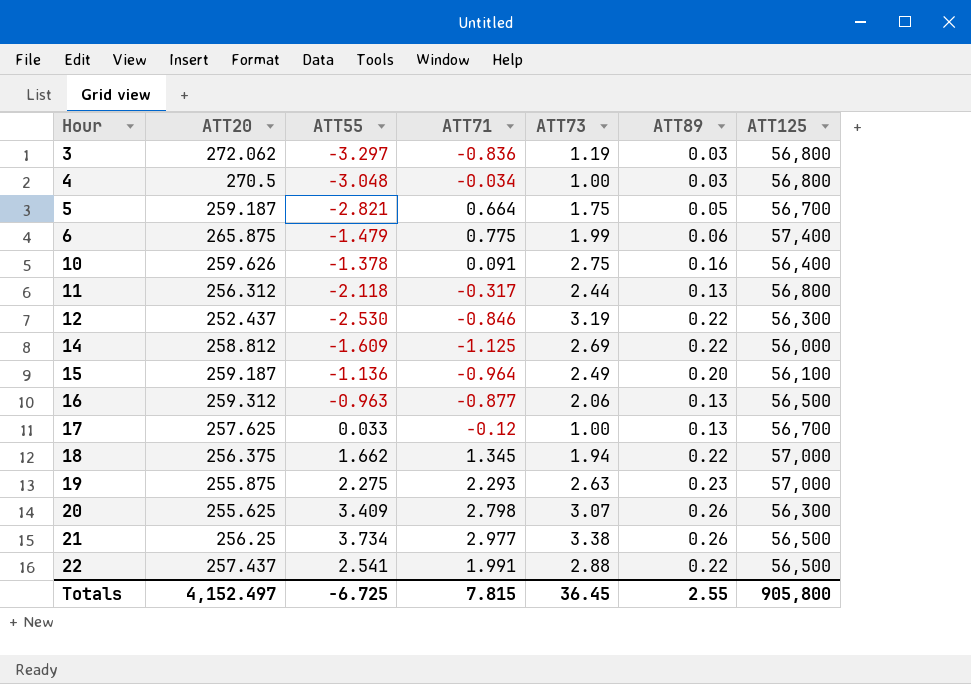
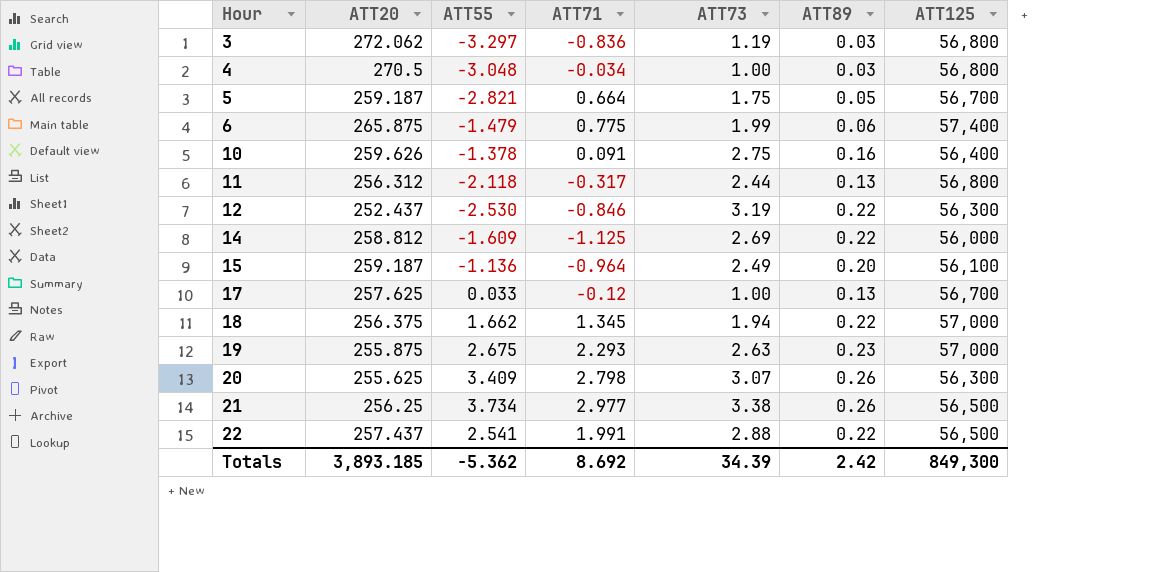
row 16: 259.312 | -0.963 | -0.877 | 2.06 | 0.13 | 56,500 -> none
19 | ATT55: 2.275 -> 2.675
Totals | ATT20: 4,152.497 -> 3,893.185
Totals | ATT55: -6.725 -> -5.362
Totals | ATT71: 7.815 -> 8.692
Totals | ATT73: 36.45 -> 34.39
Totals | ATT89: 2.55 -> 2.42
Totals | ATT125: 905,800 -> 849,300

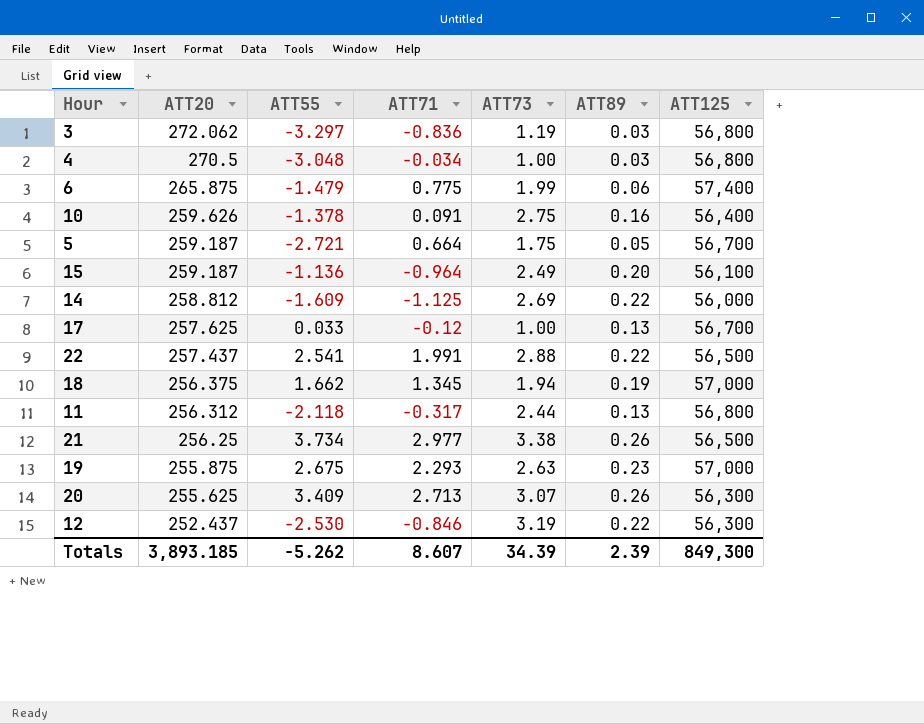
row order: Hour ascending -> ATT20 descending
5 | ATT55: -2.821 -> -2.721
18 | ATT89: 0.22 -> 0.19
20 | ATT71: 2.798 -> 2.713
Totals | ATT55: -5.362 -> -5.262
Totals | ATT71: 8.692 -> 8.607
Totals | ATT89: 2.42 -> 2.39

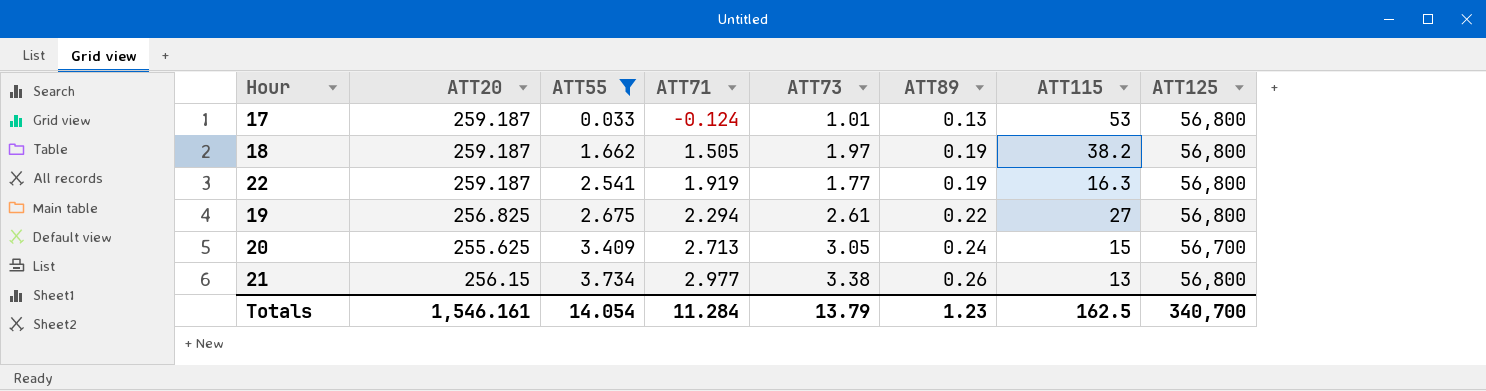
filter: none -> ATT55 >= 0.033
row order: ATT20 descending -> ATT55 ascending
column ATT115 | position: none -> 7
17 | ATT20: 257.625 -> 259.187
17 | ATT71: -0.12 -> -0.124
17 | ATT73: 1.00 -> 1.01
17 | ATT125: 56,700 -> 56,800
18 | ATT20: 256.375 -> 259.187
18 | ATT71: 1.345 -> 1.505
18 | ATT73: 1.94 -> 1.97
18 | ATT125: 57,000 -> 56,800
22 | ATT20: 257.437 -> 259.187
22 | ATT71: 1.991 -> 1.919
22 | ATT73: 2.88 -> 1.77
22 | ATT89: 0.22 -> 0.19
22 | ATT125: 56,500 -> 56,800
19 | ATT20: 255.875 -> 256.825
19 | ATT71: 2.293 -> 2.294
19 | ATT73: 2.63 -> 2.61
19 | ATT89: 0.23 -> 0.22
19 | ATT125: 57,000 -> 56,800
20 | ATT73: 3.07 -> 3.05
20 | ATT89: 0.26 -> 0.24
20 | ATT125: 56,300 -> 56,700
21 | ATT20: 256.25 -> 256.15
21 | ATT125: 56,500 -> 56,800
Totals | ATT20: 3,893.185 -> 1,546.161
Totals | ATT55: -5.262 -> 14.054
Totals | ATT71: 8.607 -> 11.284
Totals | ATT73: 34.39 -> 13.79
Totals | ATT89: 2.39 -> 1.23
Totals | ATT125: 849,300 -> 340,700

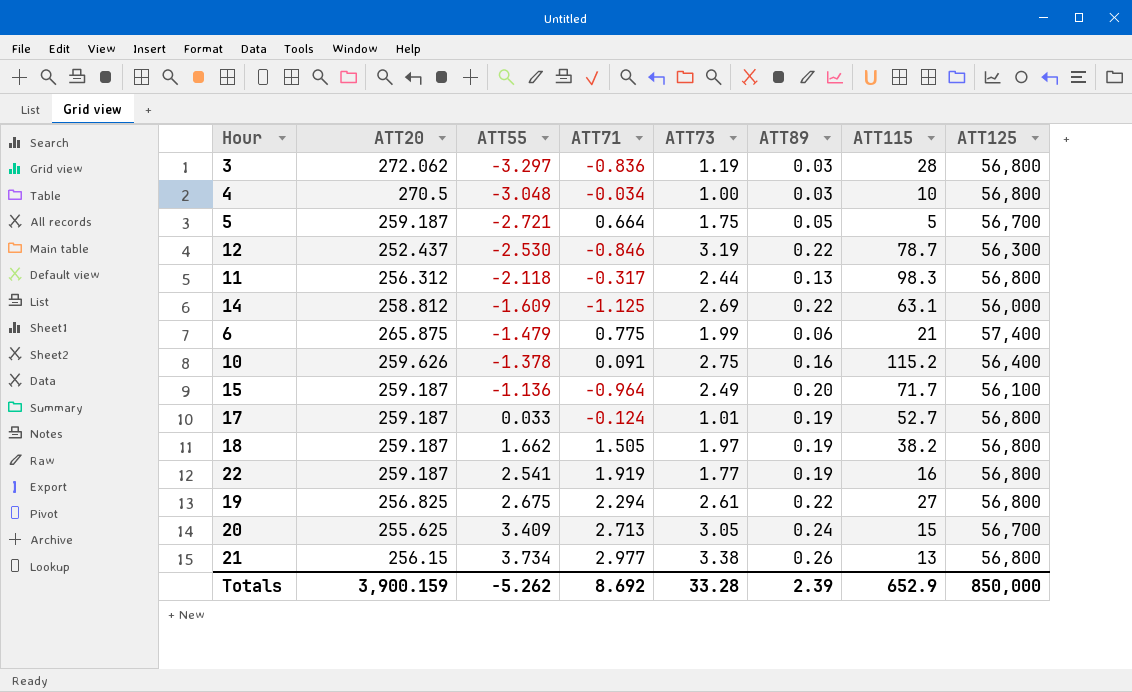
filter: ATT55 >= 0.033 -> none
17 | ATT89: 0.13 -> 0.19
17 | ATT115: 53 -> 52.7
22 | ATT115: 16.3 -> 16
Totals | ATT20: 1,546.161 -> 3,900.159
Totals | ATT55: 14.054 -> -5.262
Totals | ATT71: 11.284 -> 8.692
Totals | ATT73: 13.79 -> 33.28
Totals | ATT89: 1.23 -> 2.39
Totals | ATT115: 162.5 -> 652.9
Totals | ATT125: 340,700 -> 850,000

